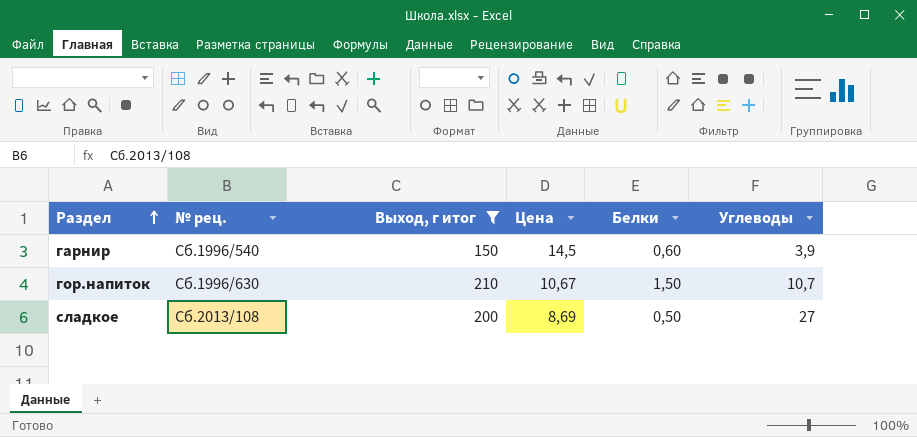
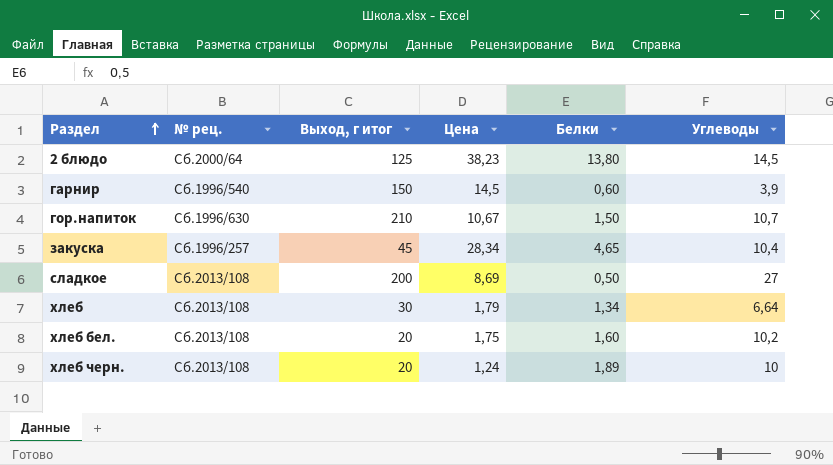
filter: Выход, г итог >= 150 -> none

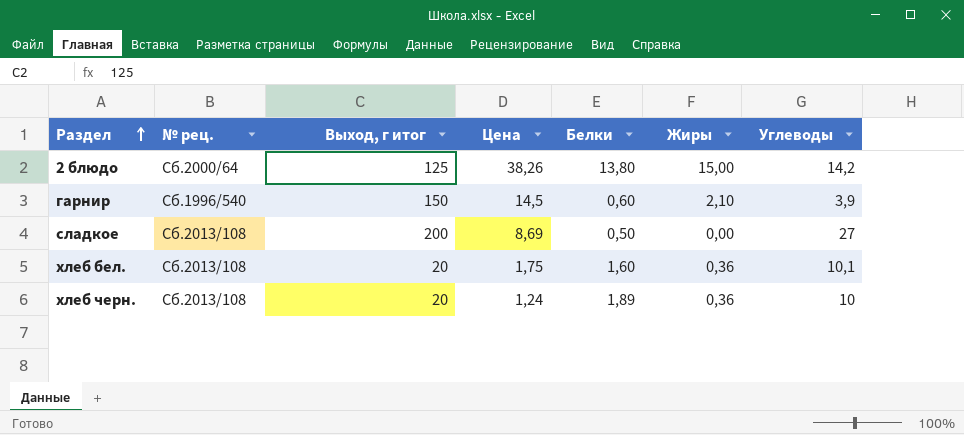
column Жиры | position: none -> 6
row гор.напиток: Сб.1996/630 | 210 | 10,67 | 1,50 | 10,7 -> none
row закуска: Сб.1996/257 | 45 | 28,34 | 4,65 | 10,4 -> none
row хлеб: Сб.2013/108 | 30 | 1,79 | 1,34 | 6,64 -> none
2 блюдо | Цена: 38,23 -> 38,26
2 блюдо | Углеводы: 14,5 -> 14,2
хлеб бел. | Углеводы: 10,2 -> 10,1

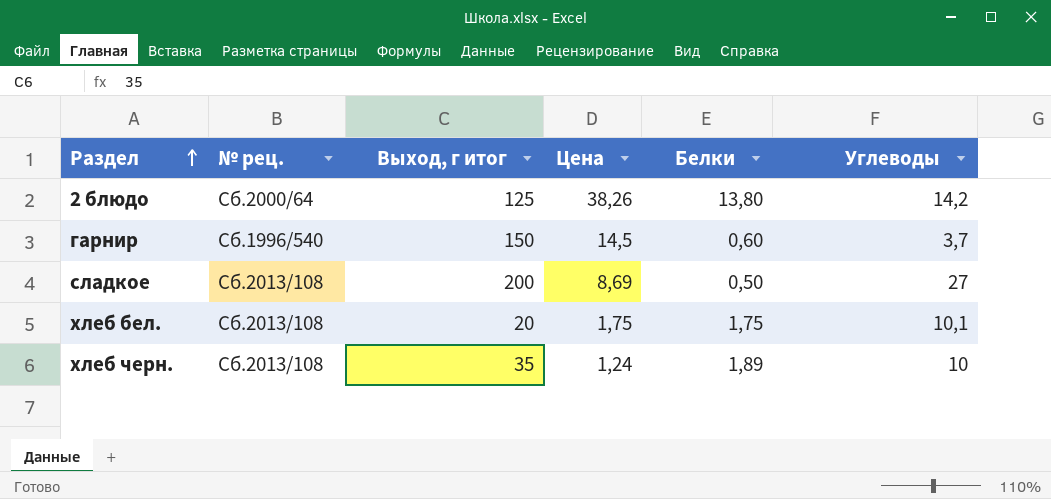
column Жиры | position: 6 -> none
гарнир | Углеводы: 3,9 -> 3,7
хлеб бел. | Белки: 1,60 -> 1,75
хлеб черн. | Выход, г итог: 20 -> 35

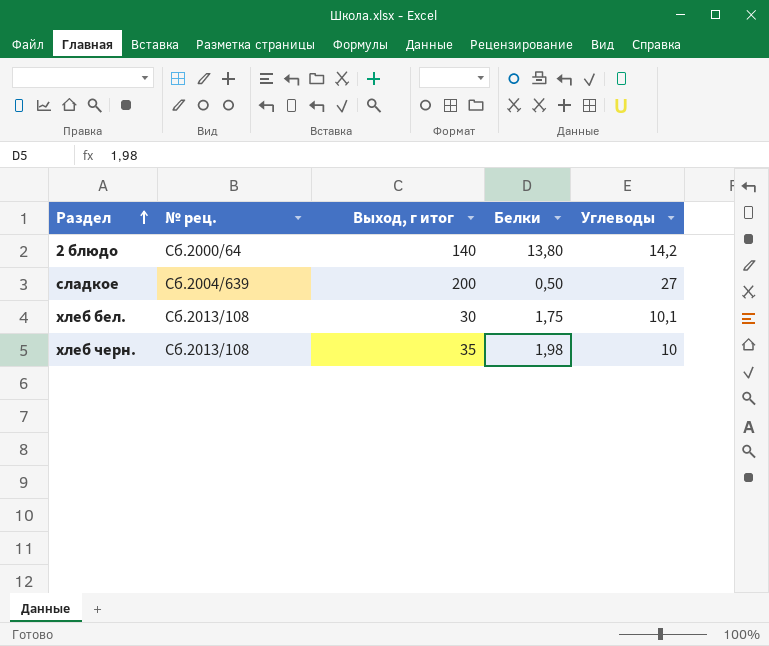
column Цена | position: 4 -> none
row гарнир: Сб.1996/540 | 150 | 14,5 | 0,60 | 3,7 -> none
2 блюдо | Выход, г итог: 125 -> 140
сладкое | № рец.: Сб.2013/108 -> Сб.2004/639
хлеб бел. | Выход, г итог: 20 -> 30
хлеб черн. | Белки: 1,89 -> 1,98

